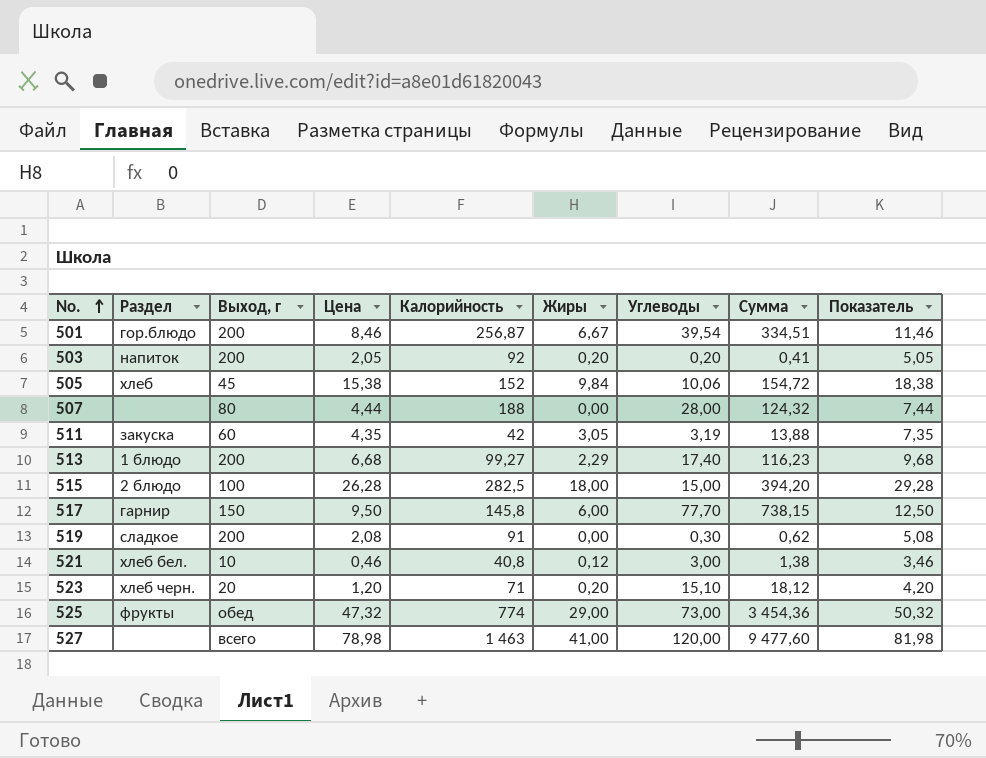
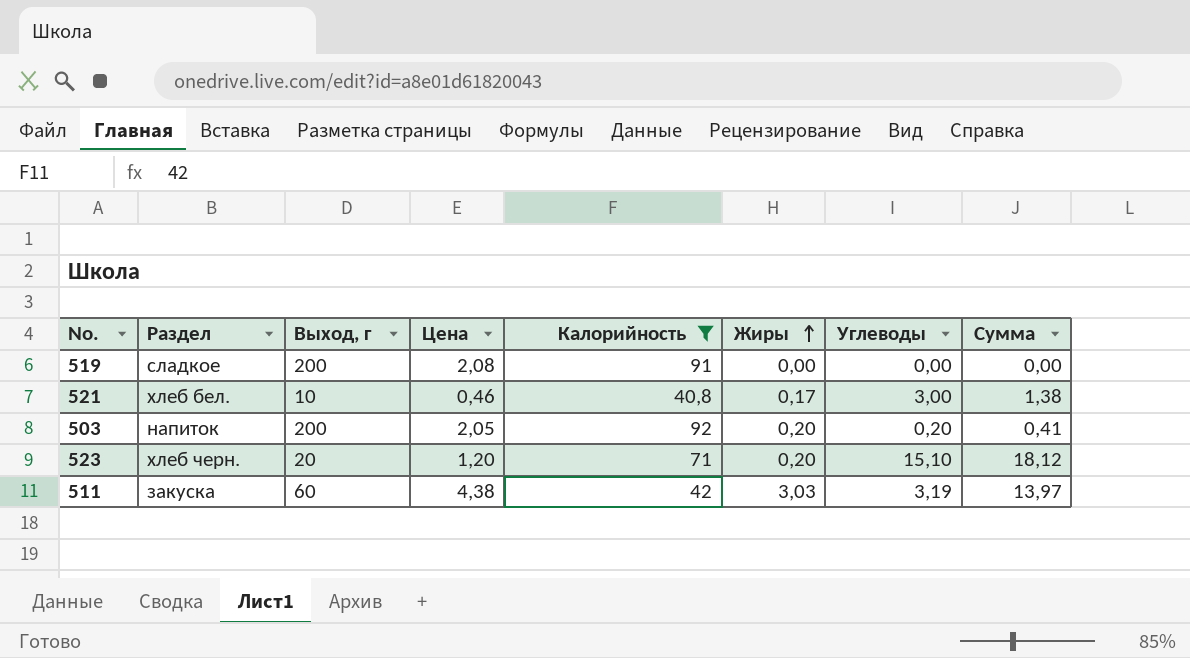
filter: none -> Калорийность <= 92
row order: No. ascending -> Жиры ascending
column Показатель | formula: [Цена] + 3 -> none
519 | Углеводы: 0,30 -> 0,00
519 | Сумма: 0,62 -> 0,00
521 | Жиры: 0,12 -> 0,17
511 | Цена: 4,35 -> 4,38
511 | Жиры: 3,05 -> 3,03
511 | Сумма: 13,88 -> 13,97

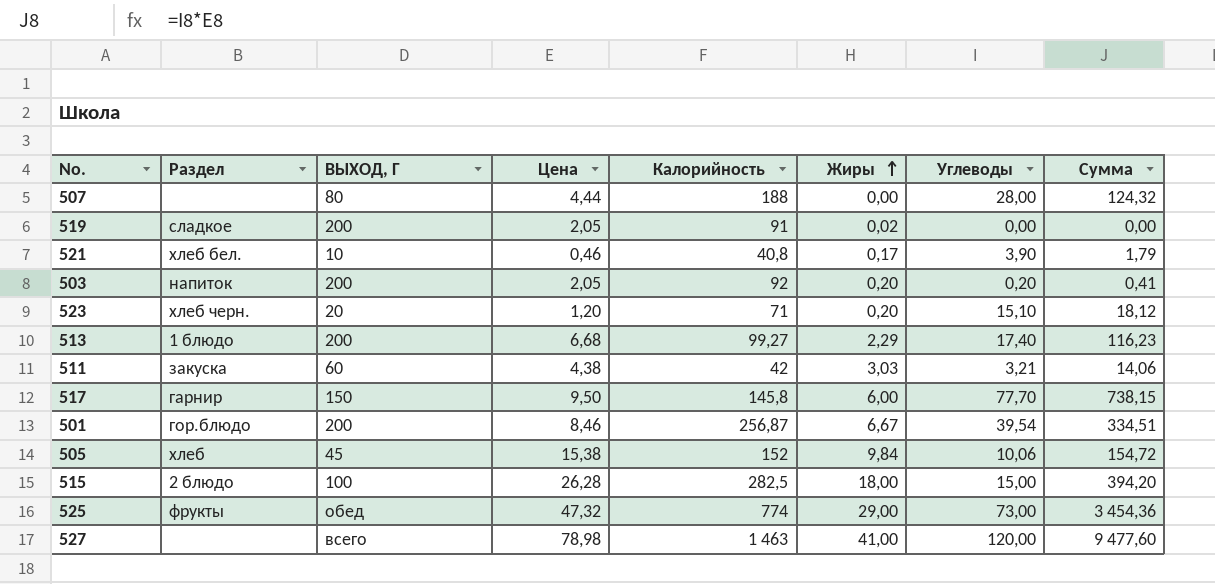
filter: Калорийность <= 92 -> none
column name: Выход, г -> ВЫХОД, Г
519 | Цена: 2,08 -> 2,05
519 | Жиры: 0,00 -> 0,02
521 | Углеводы: 3,00 -> 3,90
521 | Сумма: 1,38 -> 1,79
511 | Углеводы: 3,19 -> 3,21
511 | Сумма: 13,97 -> 14,06

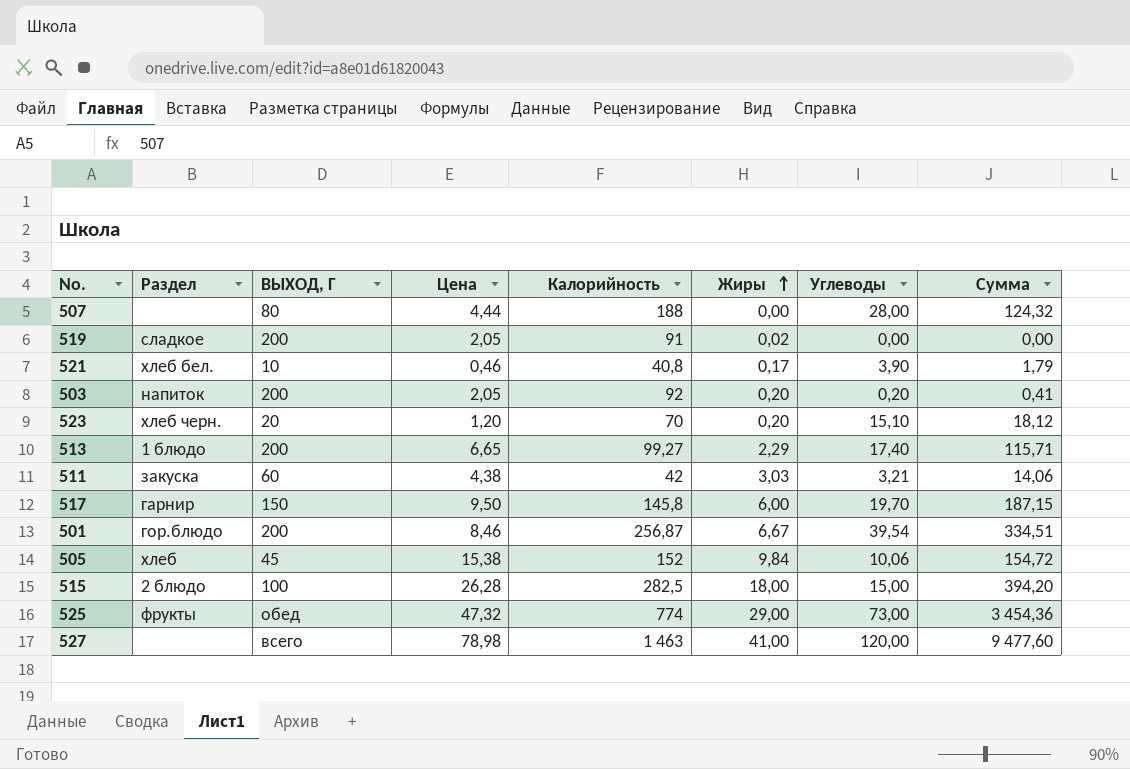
523 | Калорийность: 71 -> 70
513 | Цена: 6,68 -> 6,65
513 | Сумма: 116,23 -> 115,71
517 | Углеводы: 77,70 -> 19,70
517 | Сумма: 738,15 -> 187,15

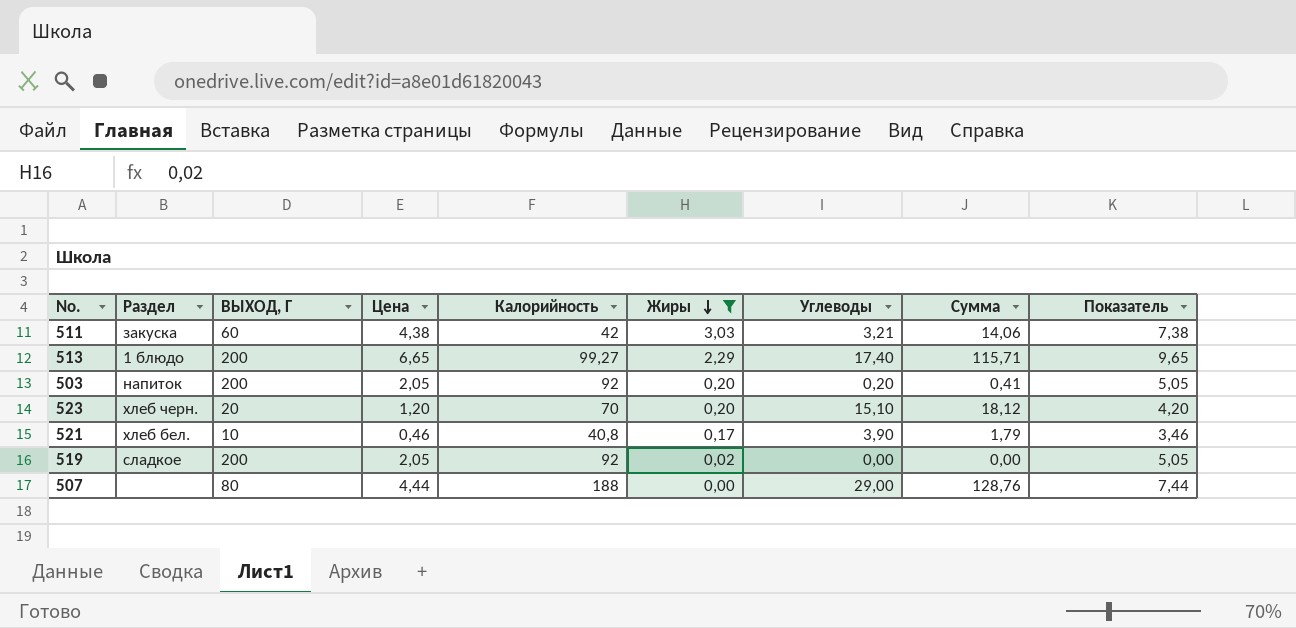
filter: none -> Жиры <= 3,03
row order: Жиры ascending -> Жиры descending
column Показатель | formula: none -> [Цена] + 3
519 | Калорийность: 91 -> 92
507 | Углеводы: 28,00 -> 29,00
507 | Сумма: 124,32 -> 128,76

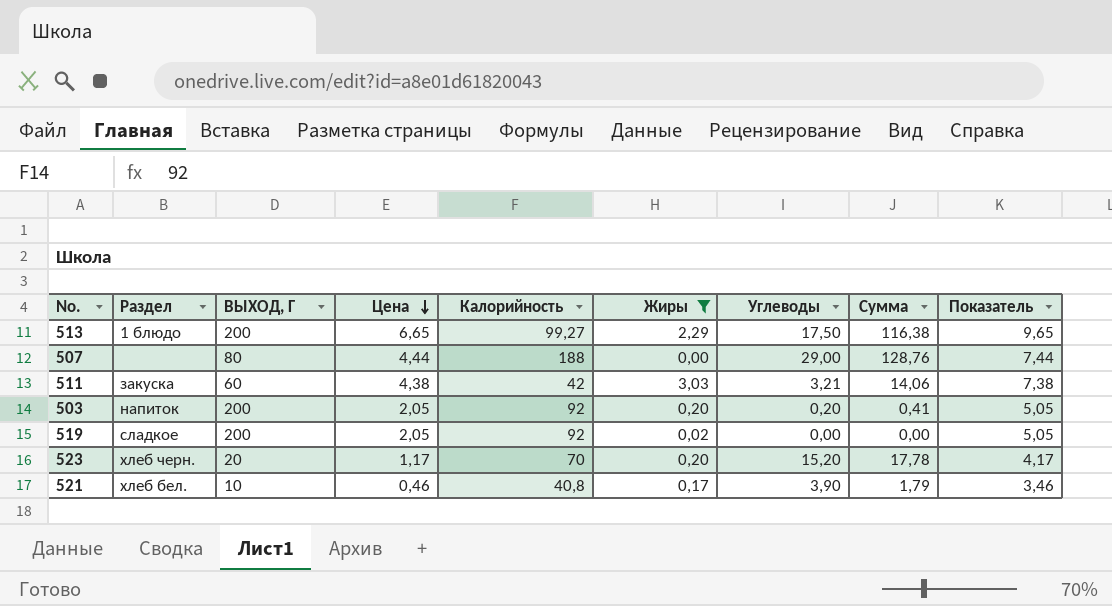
row order: Жиры descending -> Цена descending
513 | Углеводы: 17,40 -> 17,50
513 | Сумма: 115,71 -> 116,38
523 | Цена: 1,20 -> 1,17
523 | Углеводы: 15,10 -> 15,20
523 | Сумма: 18,12 -> 17,78
523 | Показатель: 4,20 -> 4,17

